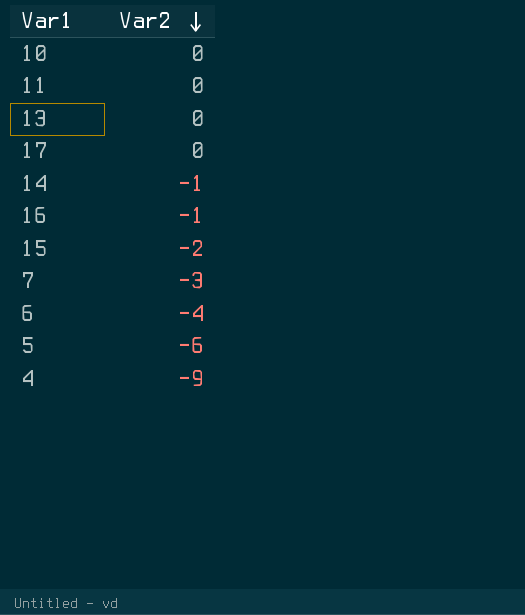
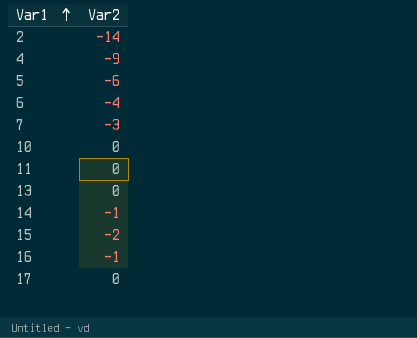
row order: Var2 descending -> Var1 ascending
row 2: none -> -14

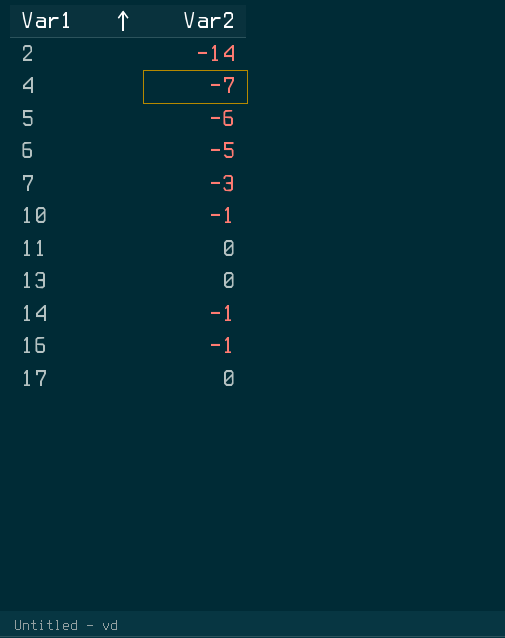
row 15: -2 -> none
4 | Var2: -9 -> -7
6 | Var2: -4 -> -5
10 | Var2: 0 -> -1

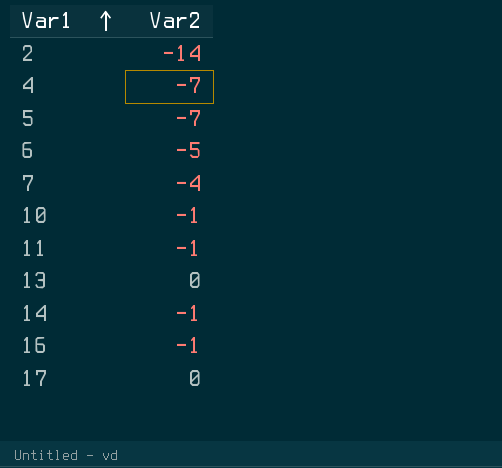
5 | Var2: -6 -> -7
7 | Var2: -3 -> -4
11 | Var2: 0 -> -1

